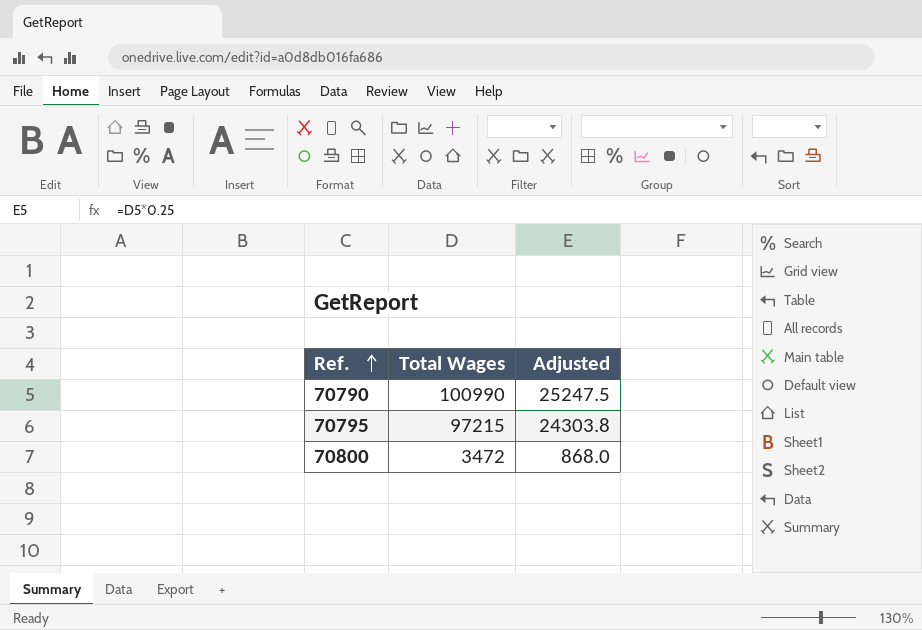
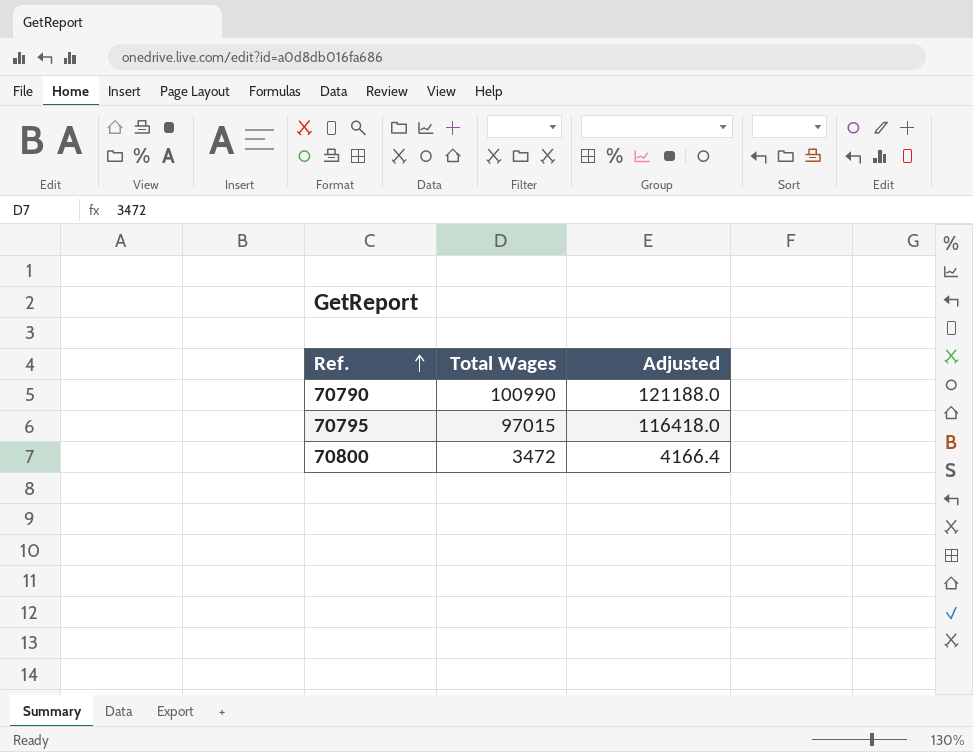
column Adjusted | formula: [Total Wages] * 0.25 -> [Total Wages] * 1.2
70795 | Total Wages: 97215 -> 97015

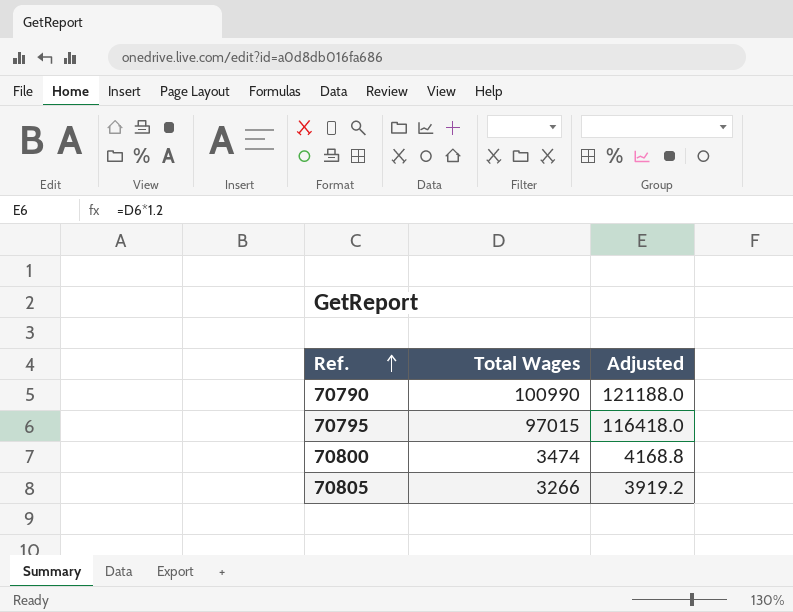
70800 | Total Wages: 3472 -> 3474
70800 | Adjusted: 4166.4 -> 4168.8
row 70805: none -> 3266 | 3919.2

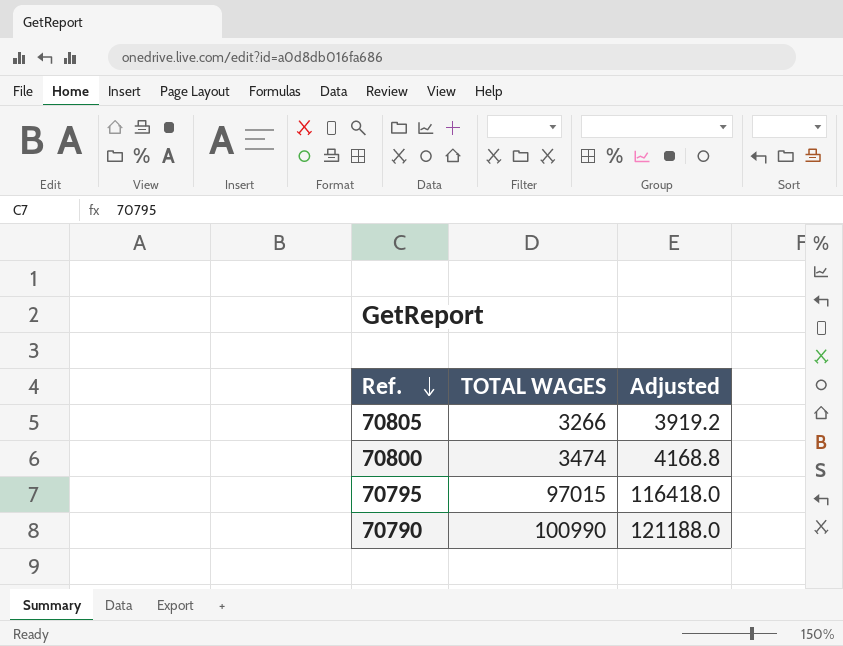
row order: Ref. ascending -> Ref. descending
column name: Total Wages -> TOTAL WAGES

